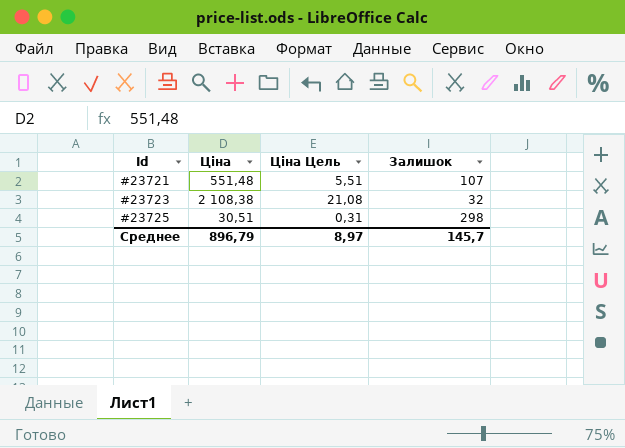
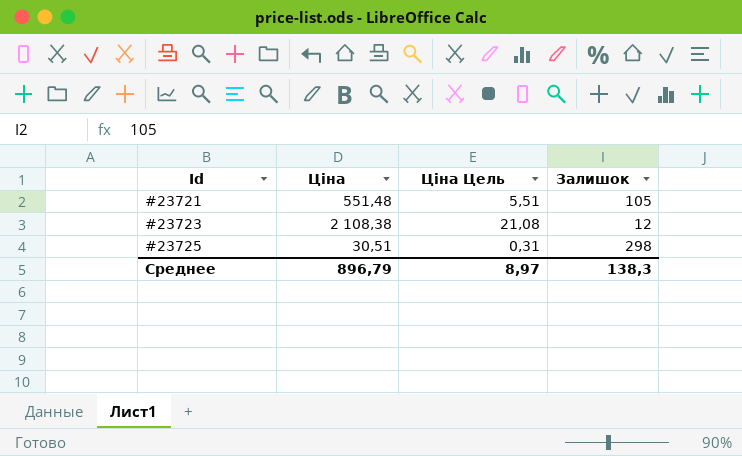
#23721 | Залишок: 107 -> 105
#23723 | Залишок: 32 -> 12
Среднее | Залишок: 145,7 -> 138,3

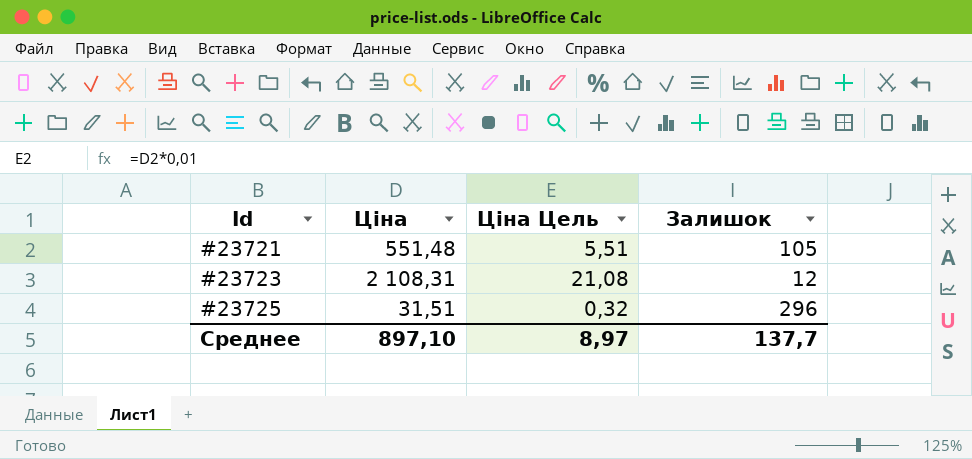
#23723 | Ціна: 2 108,38 -> 2 108,31
#23725 | Ціна: 30,51 -> 31,51
#23725 | Ціна Цель: 0,31 -> 0,32
#23725 | Залишок: 298 -> 296
Среднее | Ціна: 896,79 -> 897,10
Среднее | Залишок: 138,3 -> 137,7

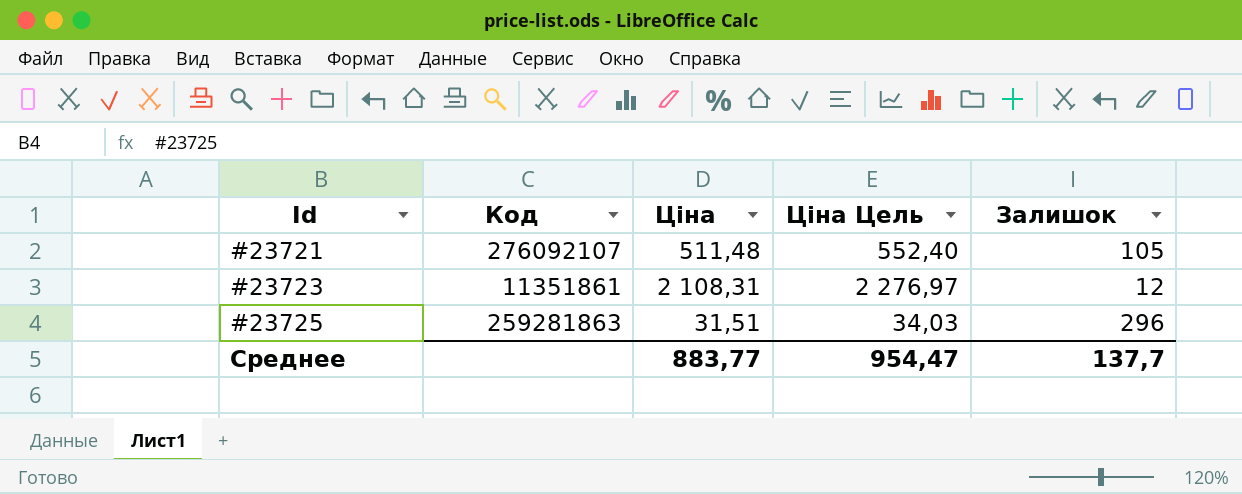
column Код | position: none -> 2
column Ціна Цель | formula: [Ціна] * 0,01 -> [Ціна] * 1,08
#23721 | Ціна: 551,48 -> 511,48
Среднее | Ціна: 897,10 -> 883,77
Среднее | Ціна Цель: 8,97 -> 954,47

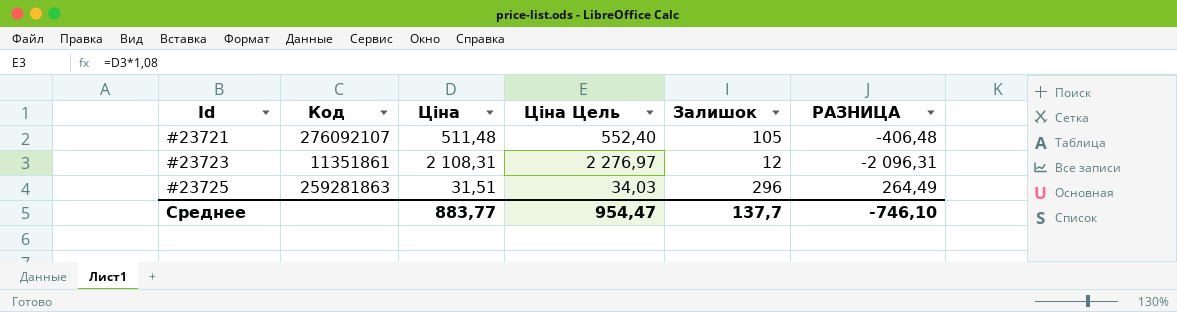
column РАЗНИЦА | formula: none -> [Залишок] - [Ціна]

